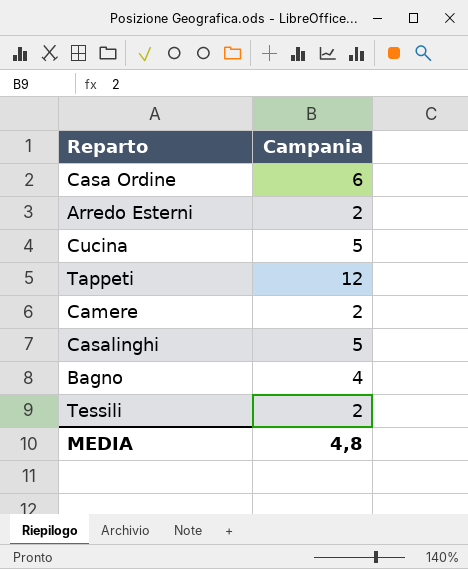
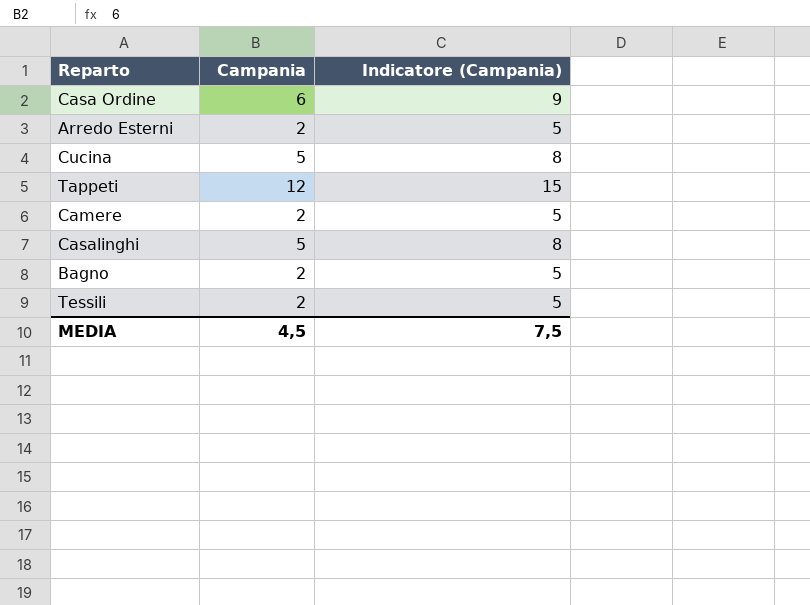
column Indicatore (Campania) | formula: none -> [Campania] + 3
Bagno | Campania: 4 -> 2
MEDIA | Campania: 4,8 -> 4,5

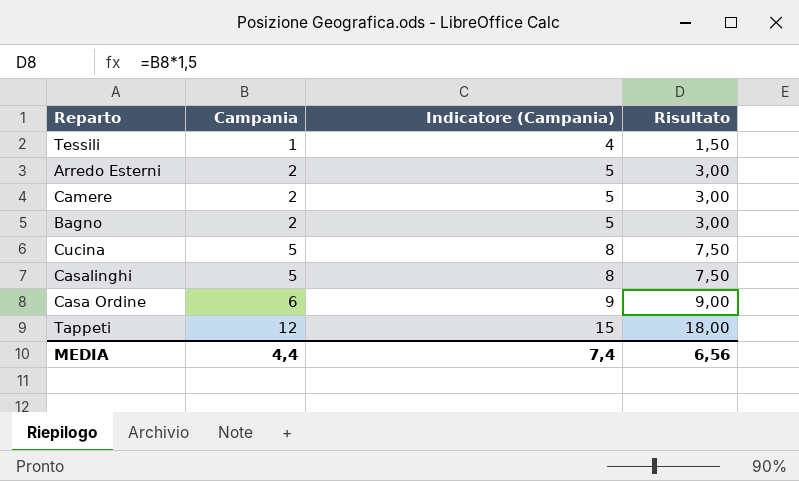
row order: none -> Campania ascending
column Risultato | formula: none -> [Campania] * 1,5
Tessili | Campania: 2 -> 1
Tessili | Indicatore (Campania): 5 -> 4
MEDIA | Campania: 4,5 -> 4,4
MEDIA | Indicatore (Campania): 7,5 -> 7,4

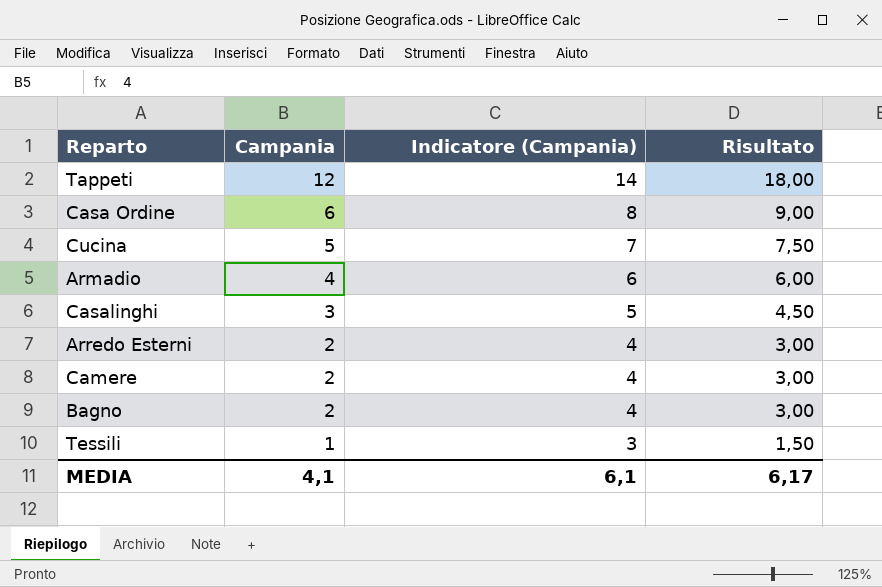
row order: Campania ascending -> Campania descending
column Indicatore (Campania) | formula: [Campania] + 3 -> [Campania] + 2
row Armadio: none -> 4 | 6 | 6,00
Casalinghi | Campania: 5 -> 3
Casalinghi | Risultato: 7,50 -> 4,50
MEDIA | Campania: 4,4 -> 4,1
MEDIA | Indicatore (Campania): 7,4 -> 6,1
MEDIA | Risultato: 6,56 -> 6,17

